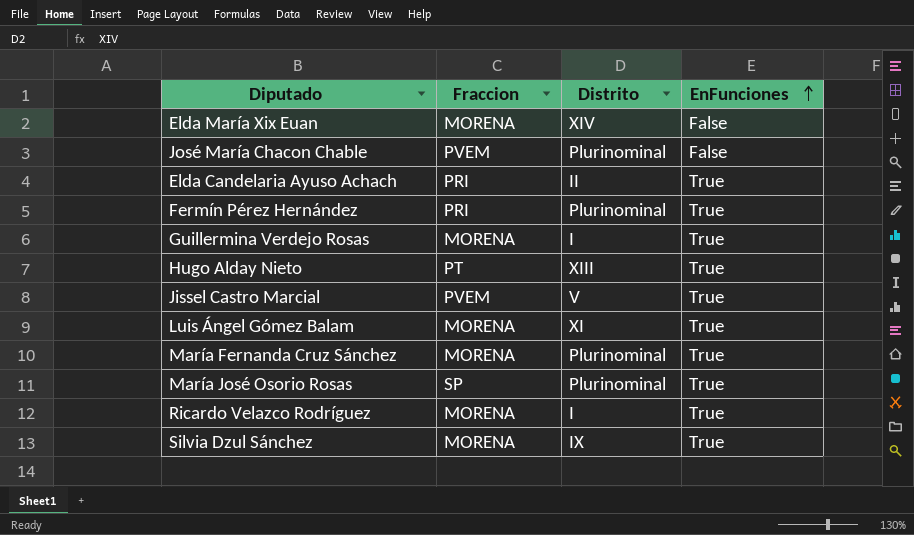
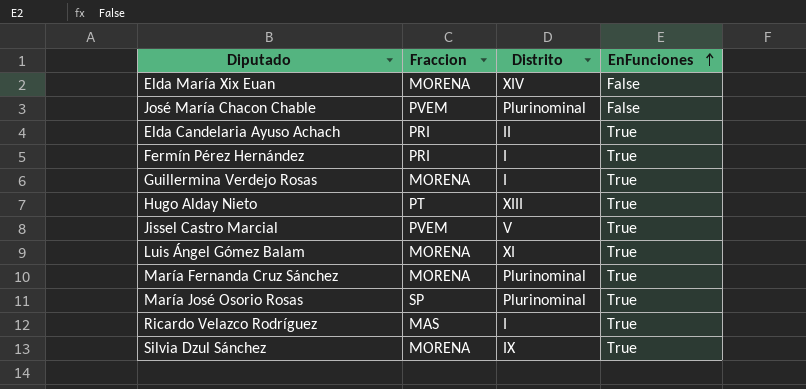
Fermín Pérez Hernández | Distrito: Plurinominal -> I
Ricardo Velazco Rodríguez | Fraccion: MORENA -> MAS

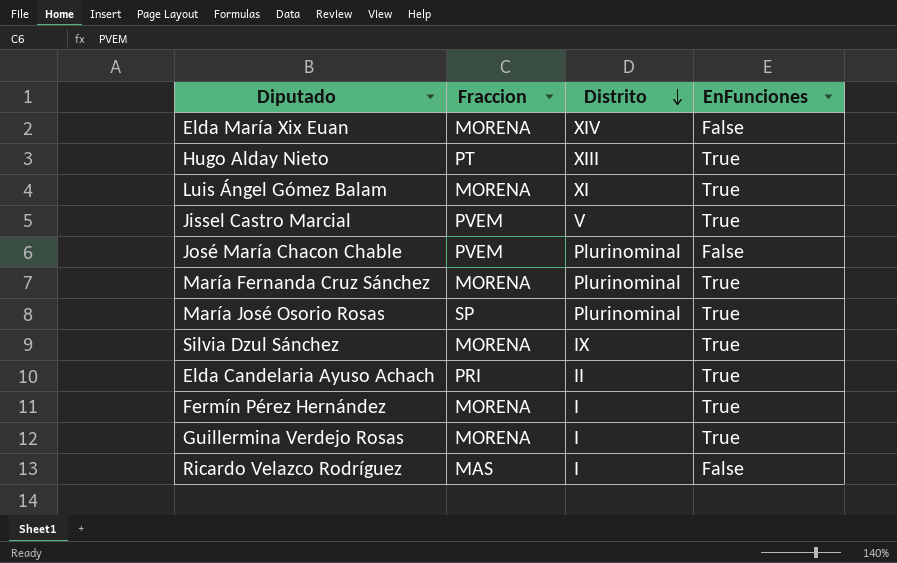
row order: EnFunciones ascending -> Distrito descending
Fermín Pérez Hernández | Fraccion: PRI -> MORENA
Ricardo Velazco Rodríguez | EnFunciones: True -> False

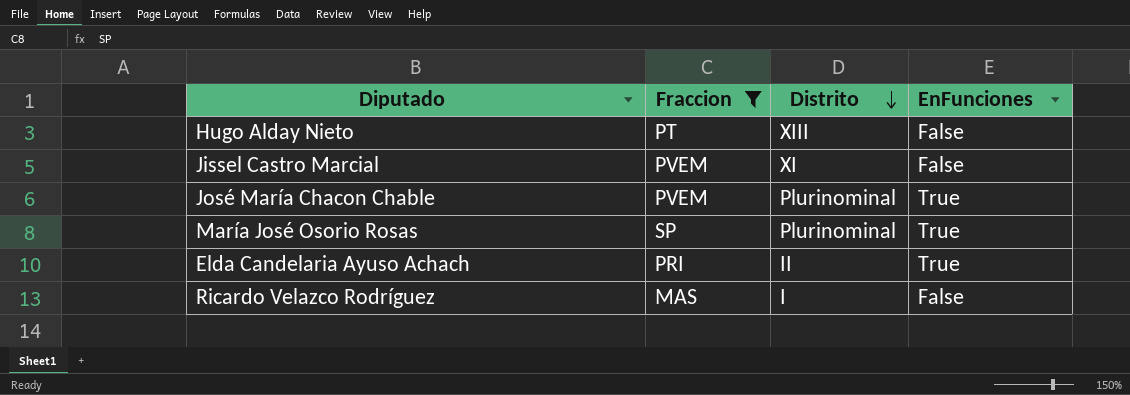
filter: none -> Fraccion != MORENA
Hugo Alday Nieto | EnFunciones: True -> False
Jissel Castro Marcial | Distrito: V -> XI
Jissel Castro Marcial | EnFunciones: True -> False
José María Chacon Chable | EnFunciones: False -> True

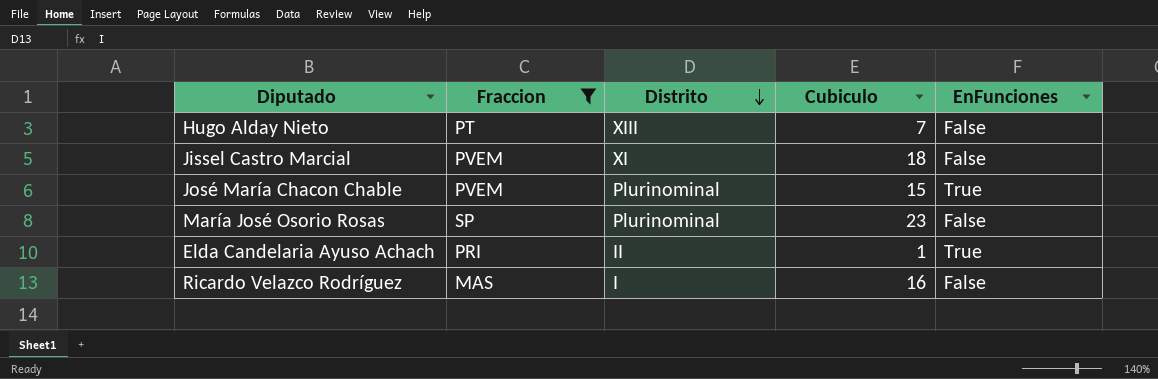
column Cubiculo | position: none -> 4
María José Osorio Rosas | EnFunciones: True -> False

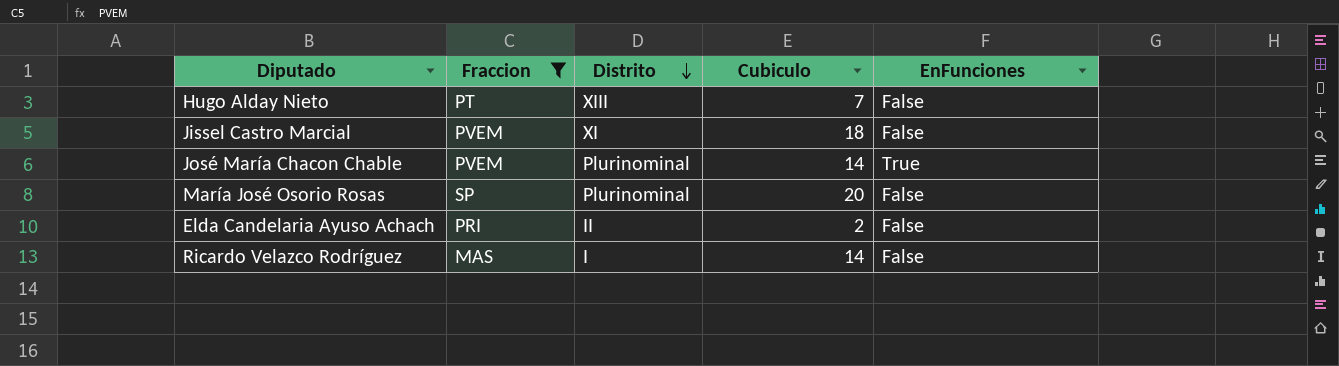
José María Chacon Chable | Cubiculo: 15 -> 14
María José Osorio Rosas | Cubiculo: 23 -> 20
Elda Candelaria Ayuso Achach | Cubiculo: 1 -> 2
Elda Candelaria Ayuso Achach | EnFunciones: True -> False
Ricardo Velazco Rodríguez | Cubiculo: 16 -> 14

